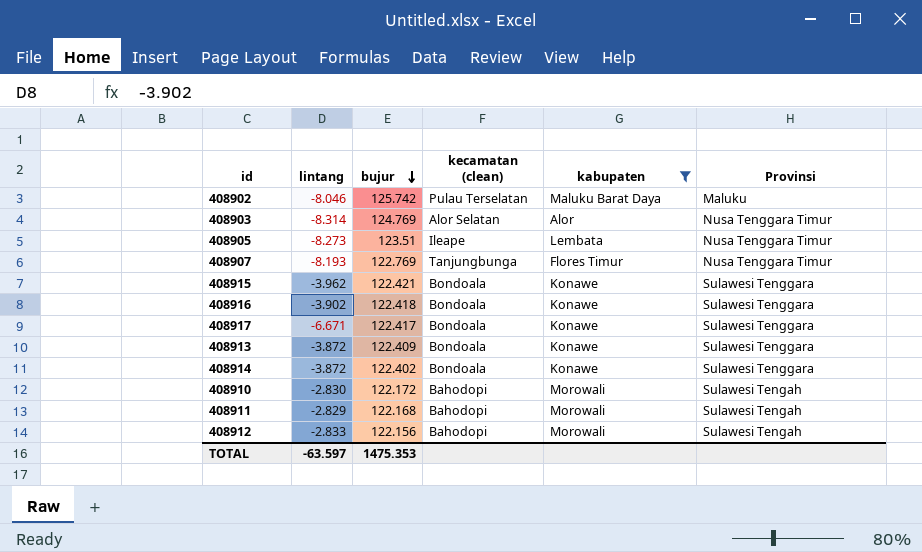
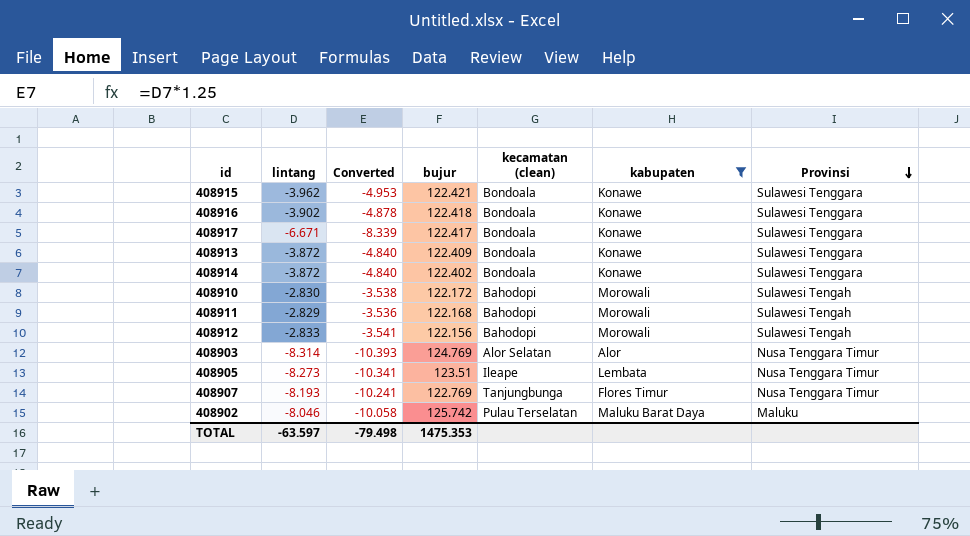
row order: bujur descending -> Provinsi descending
column Converted | formula: none -> [lintang] * 1.25

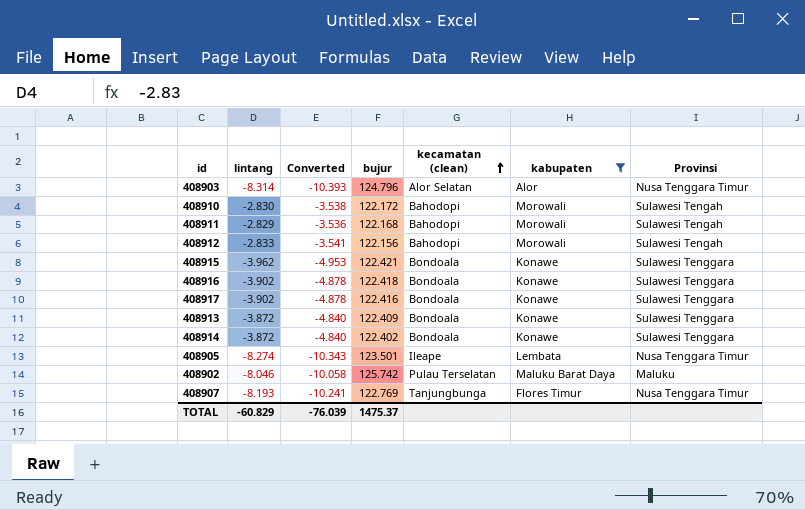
row order: Provinsi descending -> kecamatan (clean) ascending
408903 | bujur: 124.769 -> 124.796
408917 | lintang: -6.671 -> -3.902
408917 | Converted: -8.339 -> -4.878
408917 | bujur: 122.417 -> 122.416
408905 | lintang: -8.273 -> -8.274
408905 | Converted: -10.341 -> -10.343
408905 | bujur: 123.51 -> 123.501
TOTAL | lintang: -63.597 -> -60.829
TOTAL | Converted: -79.498 -> -76.039
TOTAL | bujur: 1475.353 -> 1475.37

